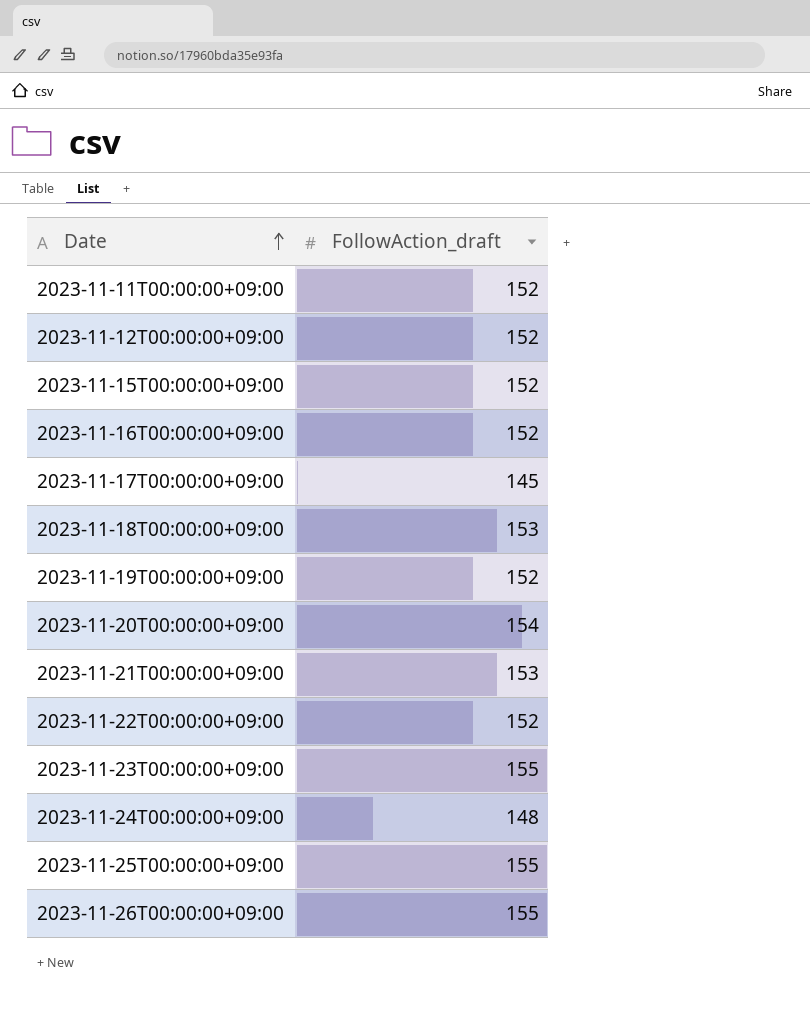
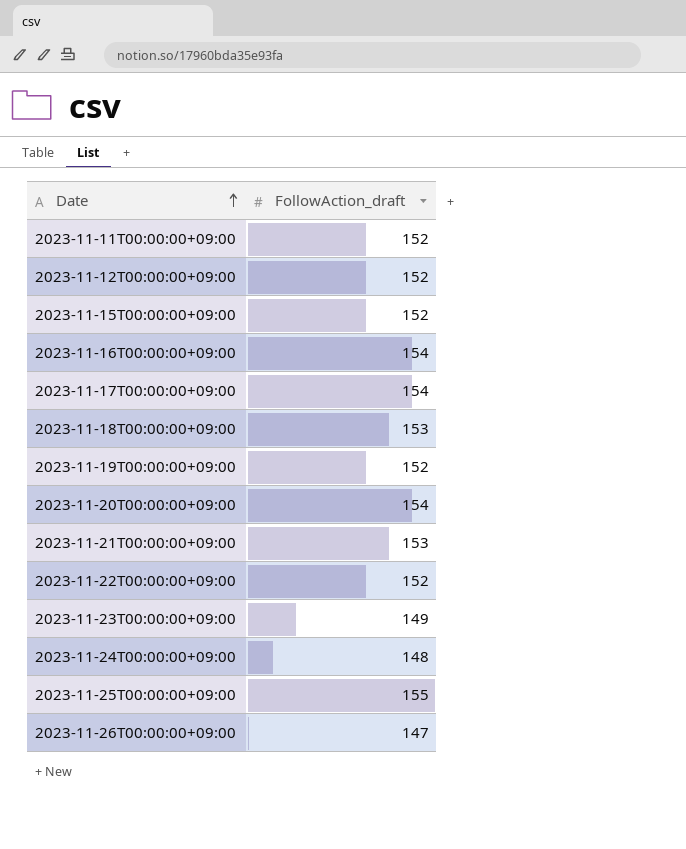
2023-11-16T00:00:00+09:00 | FollowAction_draft: 152 -> 154
2023-11-17T00:00:00+09:00 | FollowAction_draft: 145 -> 154
2023-11-23T00:00:00+09:00 | FollowAction_draft: 155 -> 149
2023-11-26T00:00:00+09:00 | FollowAction_draft: 155 -> 147

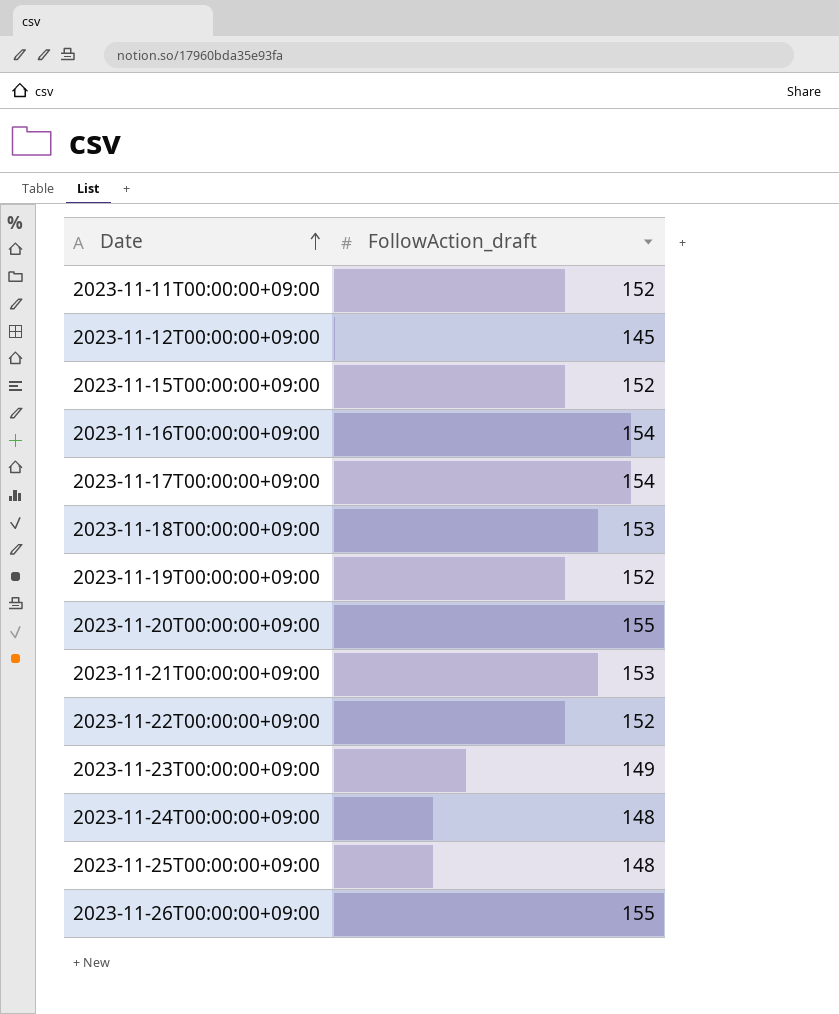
2023-11-12T00:00:00+09:00 | FollowAction_draft: 152 -> 145
2023-11-20T00:00:00+09:00 | FollowAction_draft: 154 -> 155
2023-11-25T00:00:00+09:00 | FollowAction_draft: 155 -> 148
2023-11-26T00:00:00+09:00 | FollowAction_draft: 147 -> 155

